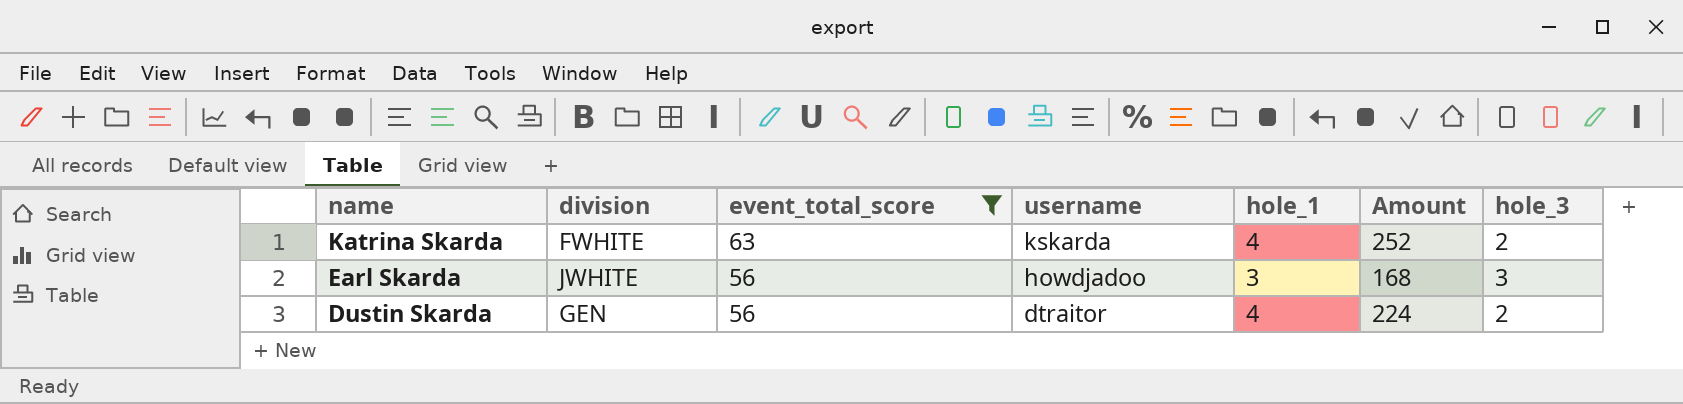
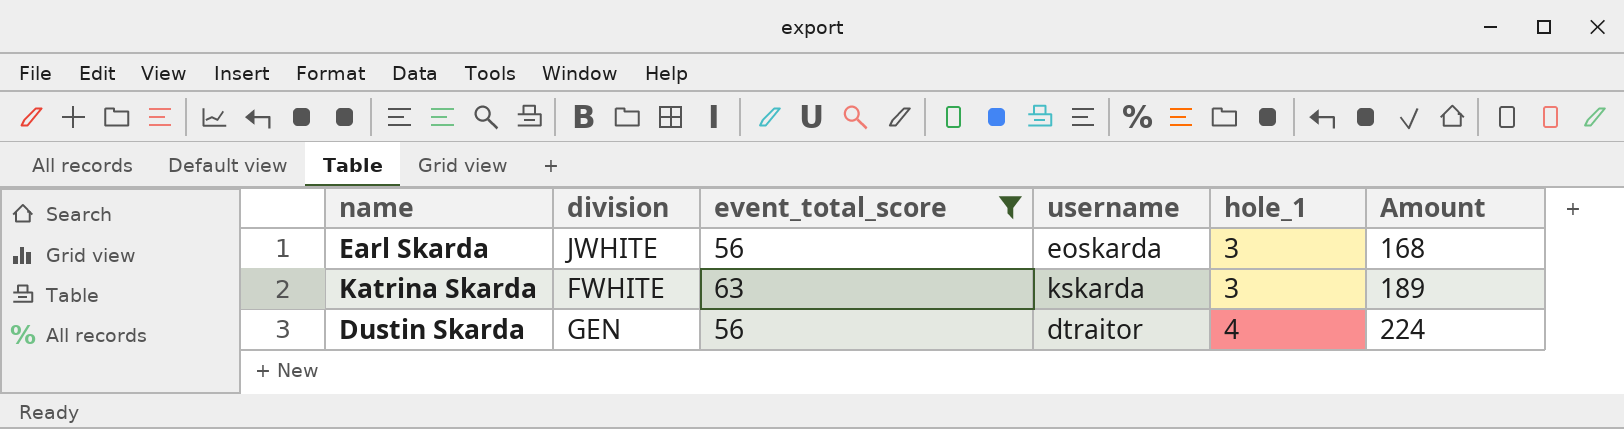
row order: name descending -> hole_1 ascending
column hole_3 | position: 7 -> none
Earl Skarda | username: howdjadoo -> eoskarda
Katrina Skarda | hole_1: 4 -> 3
Katrina Skarda | Amount: 252 -> 189

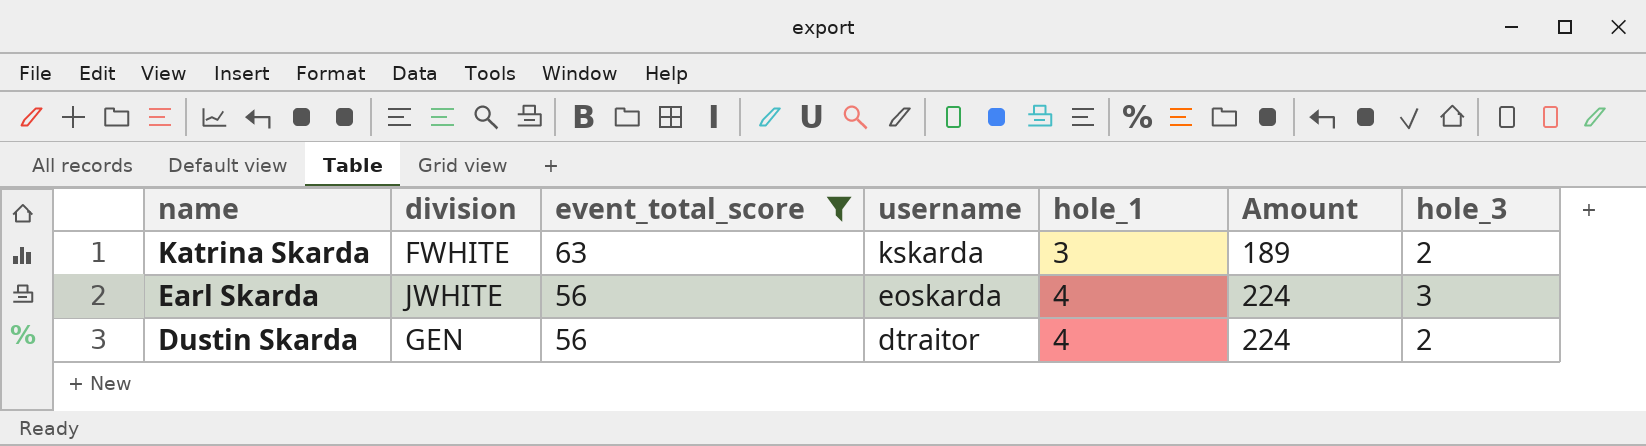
row order: hole_1 ascending -> name descending
column hole_3 | position: none -> 7
Earl Skarda | hole_1: 3 -> 4
Earl Skarda | Amount: 168 -> 224

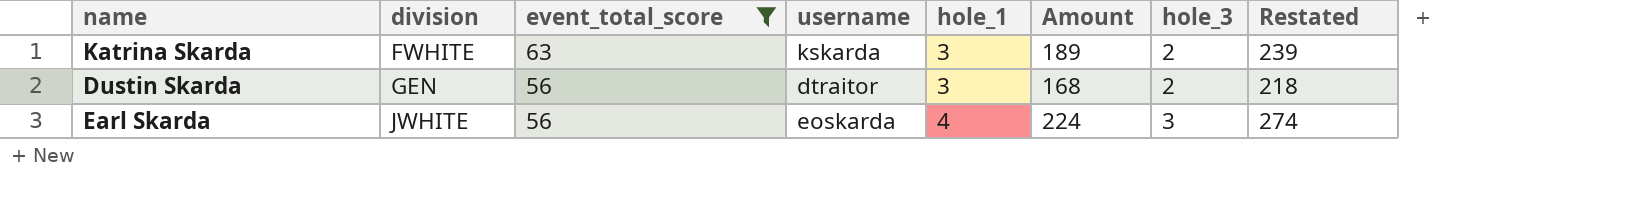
row order: name descending -> division ascending
column Restated | formula: none -> [Amount] + 50
Dustin Skarda | hole_1: 4 -> 3
Dustin Skarda | Amount: 224 -> 168

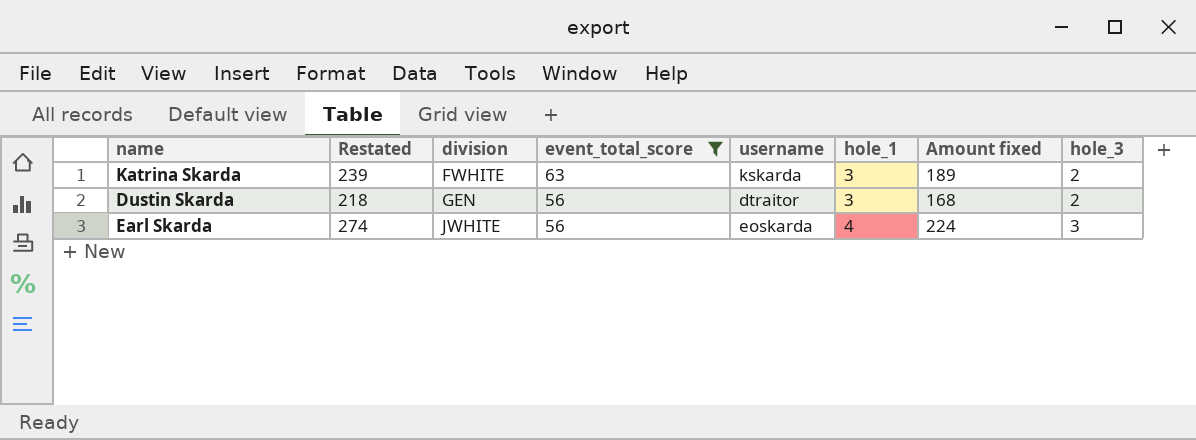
column Restated | position: 8 -> 2
column name: Amount -> Amount fixed

